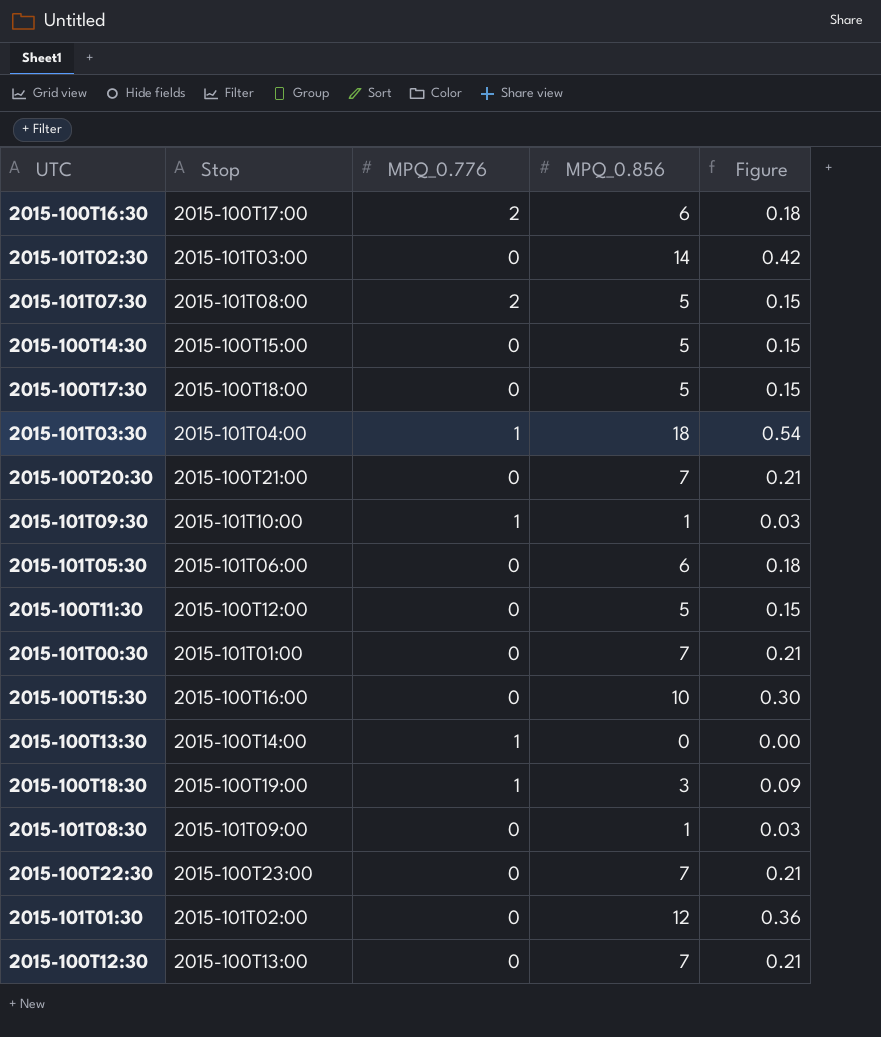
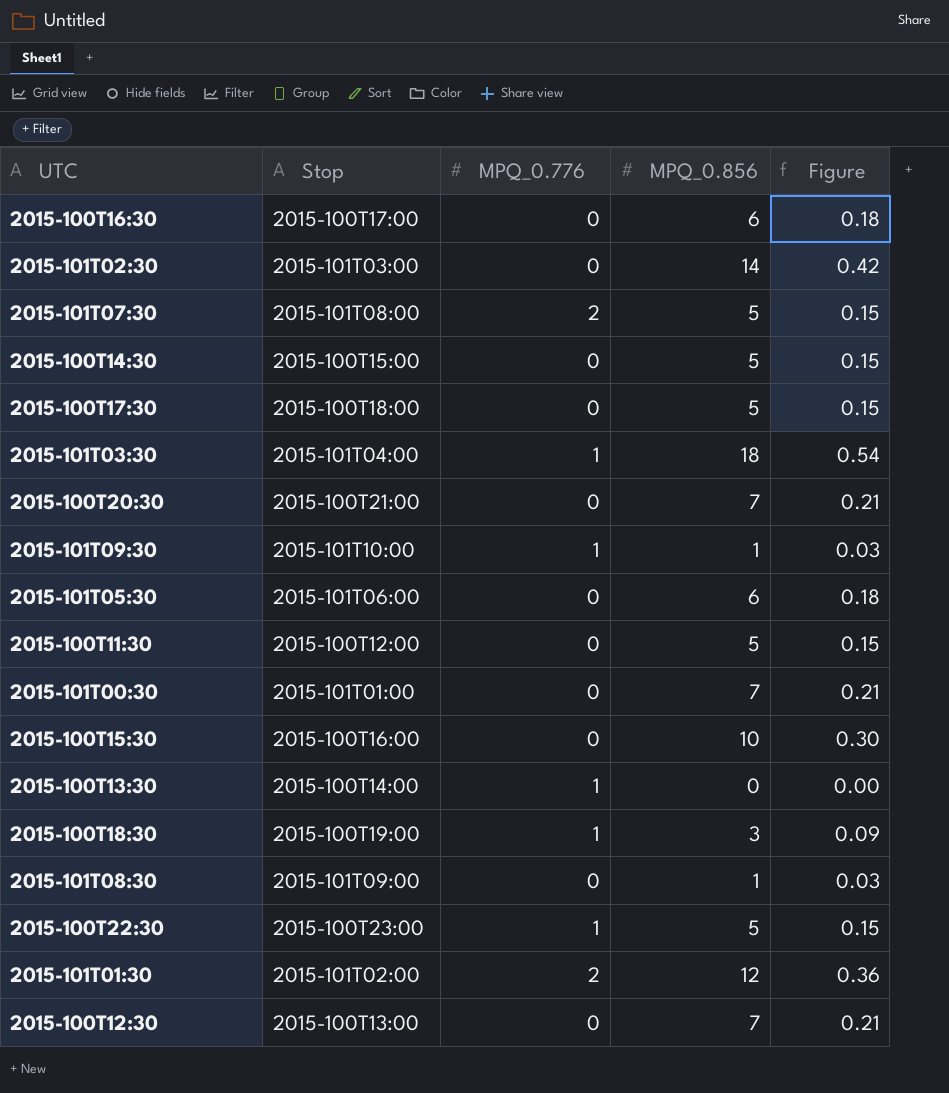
2015-100T16:30 | MPQ_0.776: 2 -> 0
2015-100T22:30 | MPQ_0.776: 0 -> 1
2015-100T22:30 | MPQ_0.856: 7 -> 5
2015-100T22:30 | Figure: 0.21 -> 0.15
2015-101T01:30 | MPQ_0.776: 0 -> 2

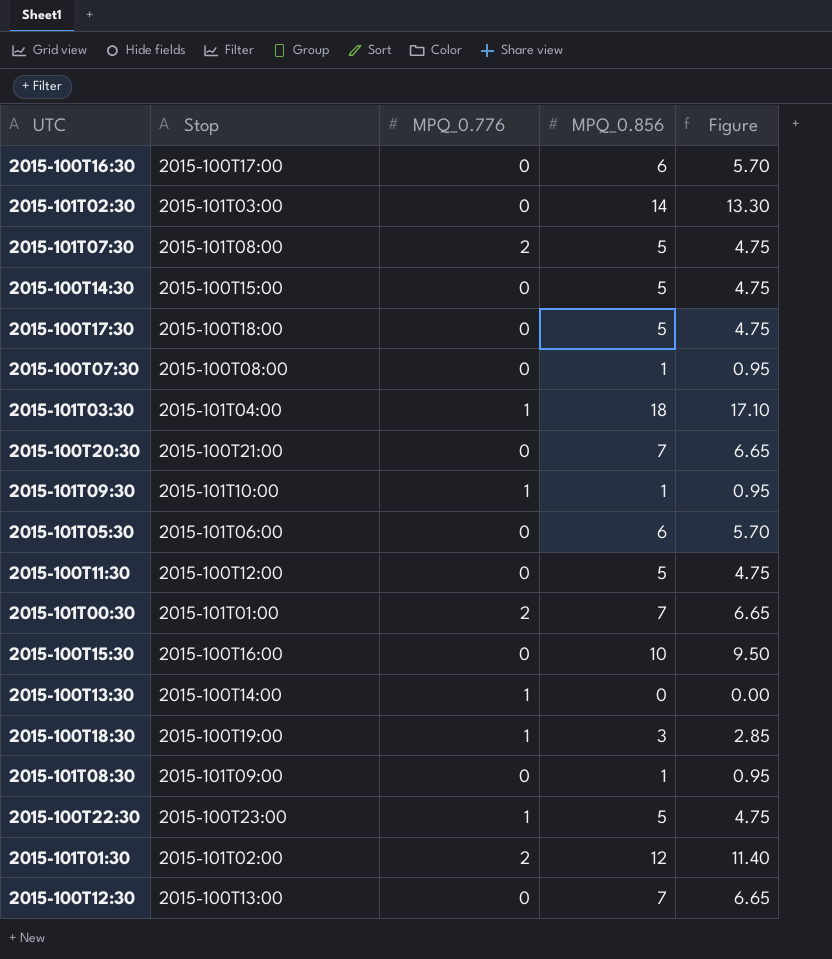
column Figure | formula: [MPQ_0.856] * 0.03 -> [MPQ_0.856] * 0.95
row 2015-100T07:30: none -> 2015-100T08:00 | 0 | 1 | 0.95
2015-101T00:30 | MPQ_0.776: 0 -> 2

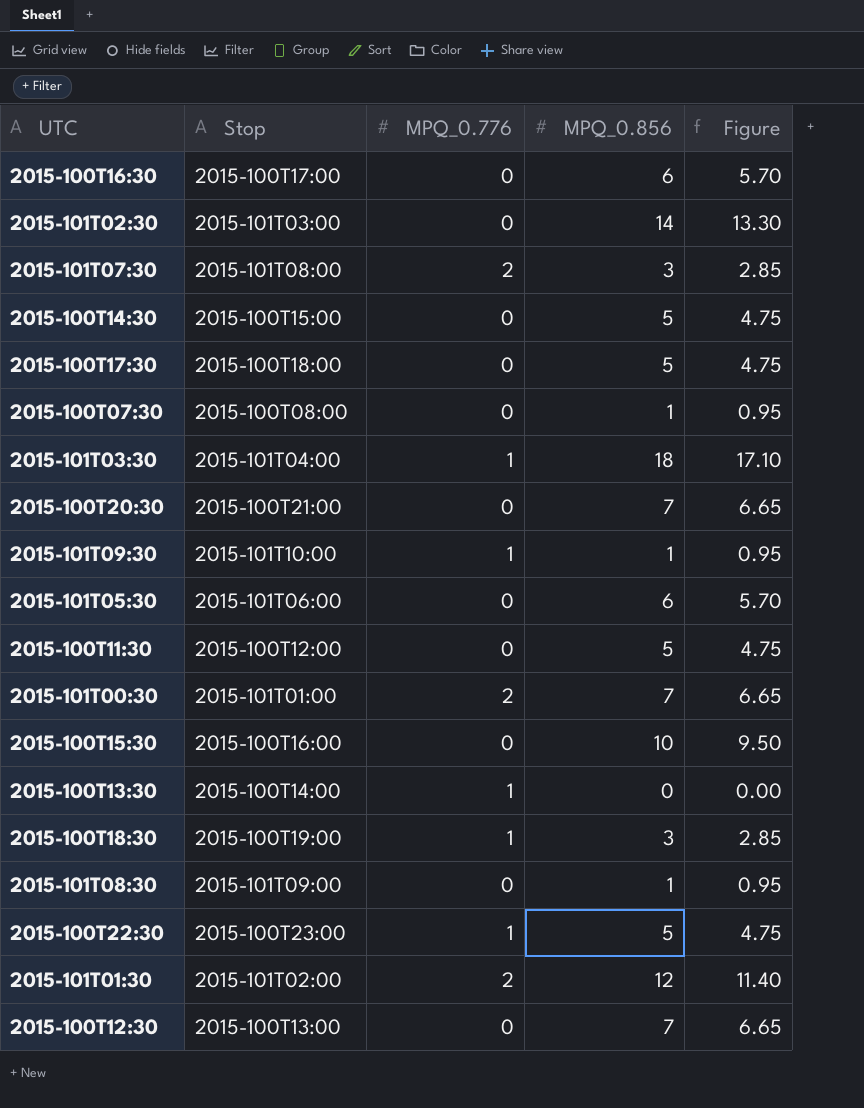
2015-101T07:30 | MPQ_0.856: 5 -> 3
2015-101T07:30 | Figure: 4.75 -> 2.85

